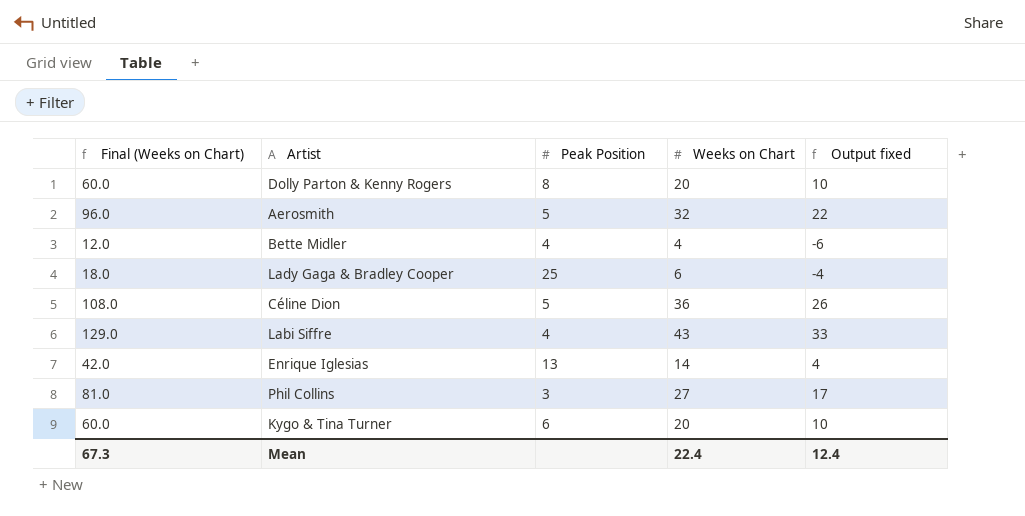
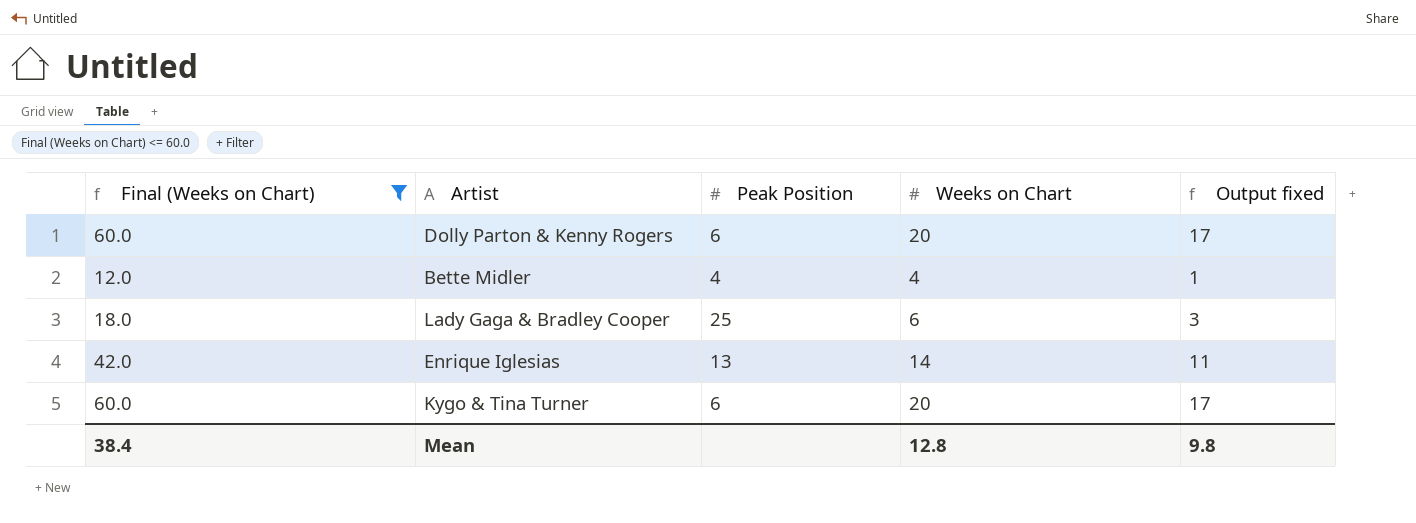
filter: none -> Final (Weeks on Chart) <= 60.0
column Output fixed | formula: [Weeks on Chart] - 10 -> [Weeks on Chart] - 3
Dolly Parton & Kenny Rogers | Peak Position: 8 -> 6
Mean | Final (Weeks on Chart): 67.3 -> 38.4
Mean | Weeks on Chart: 22.4 -> 12.8
Mean | Output fixed: 12.4 -> 9.8

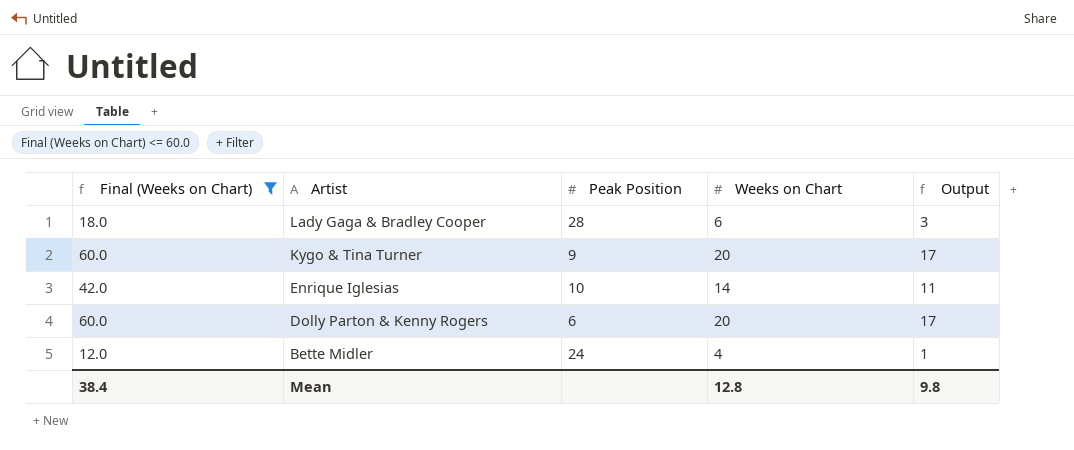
row order: none -> Artist descending
column name: Output fixed -> Output
Lady Gaga & Bradley Cooper | Peak Position: 25 -> 28
Kygo & Tina Turner | Peak Position: 6 -> 9
Enrique Iglesias | Peak Position: 13 -> 10
Bette Midler | Peak Position: 4 -> 24

